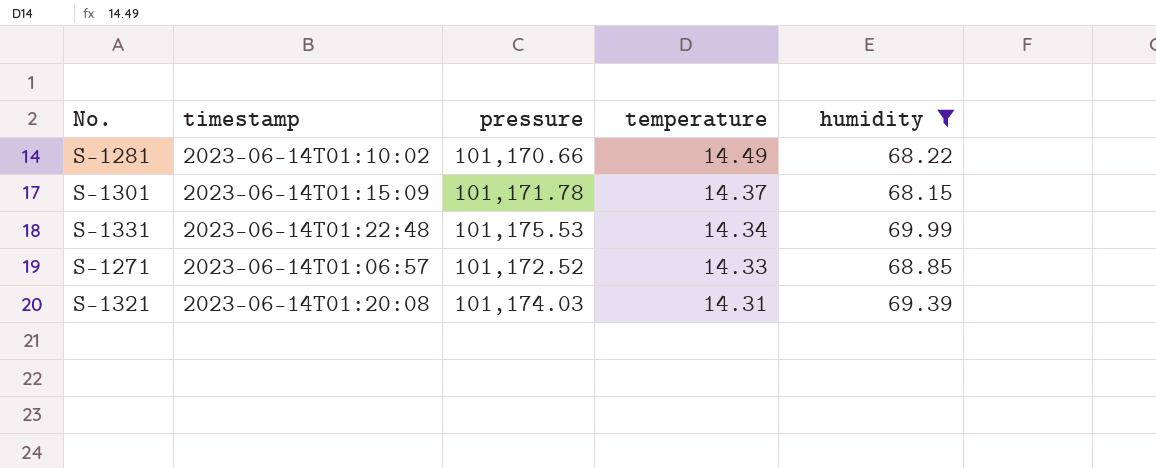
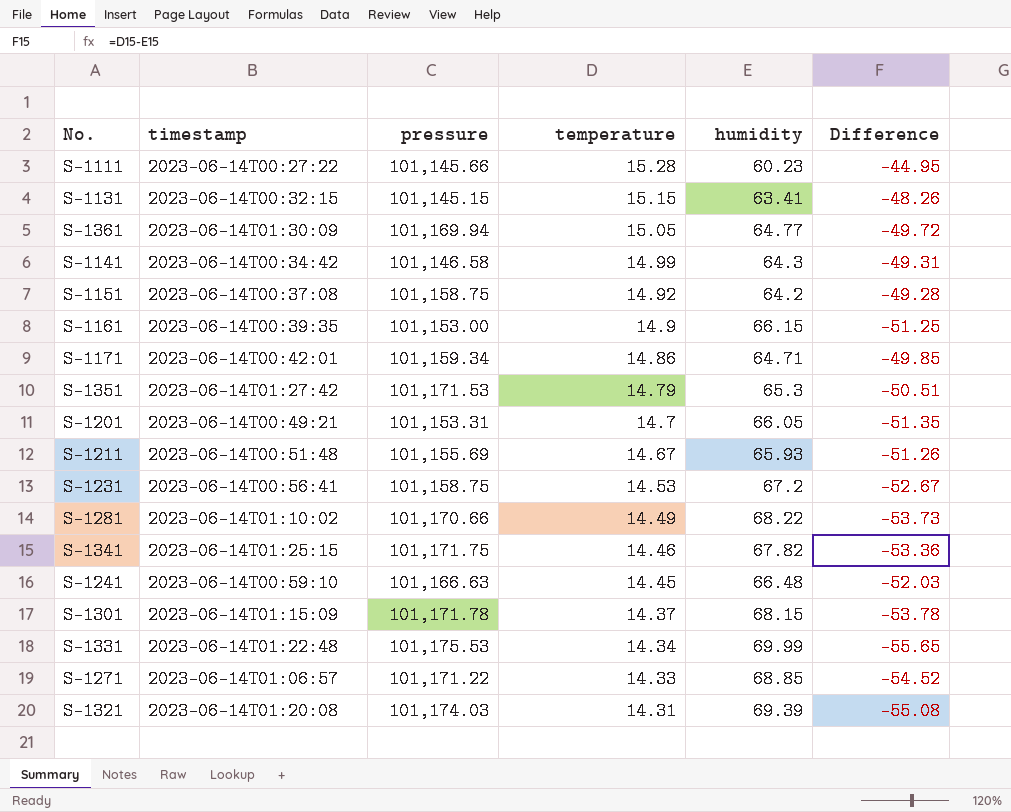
filter: humidity >= 68.15 -> none
column Difference | formula: none -> [temperature] - [humidity]
S-1271 | pressure: 101,172.52 -> 101,171.22

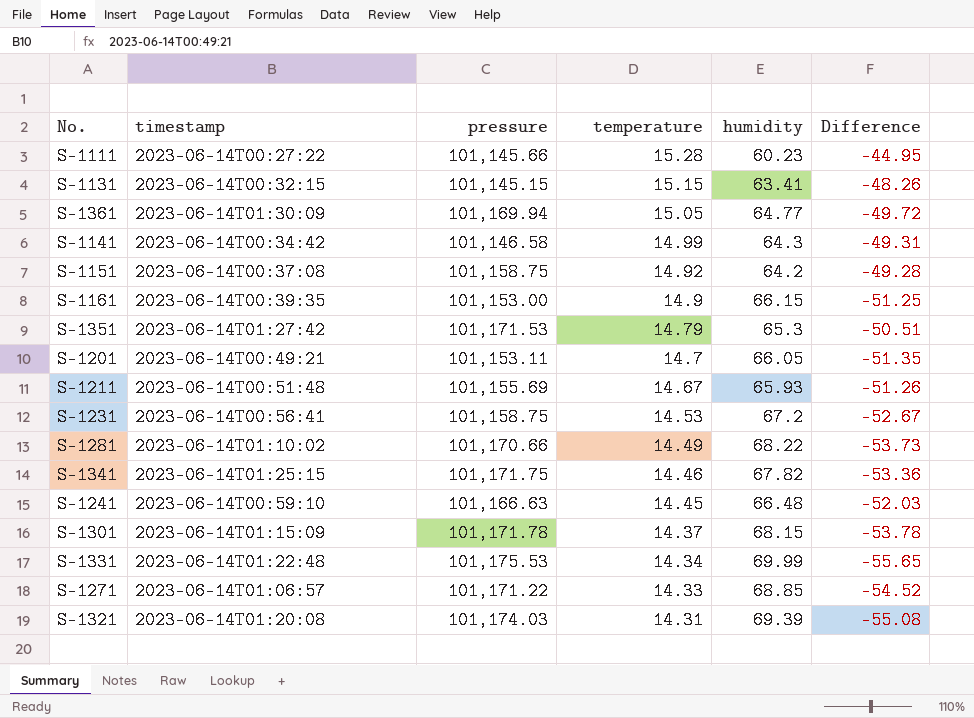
row S-1171: 2023-06-14T00:42:01 | 101,159.34 | 14.86 | 64.71 | -49.85 -> none
S-1201 | pressure: 101,153.31 -> 101,153.11

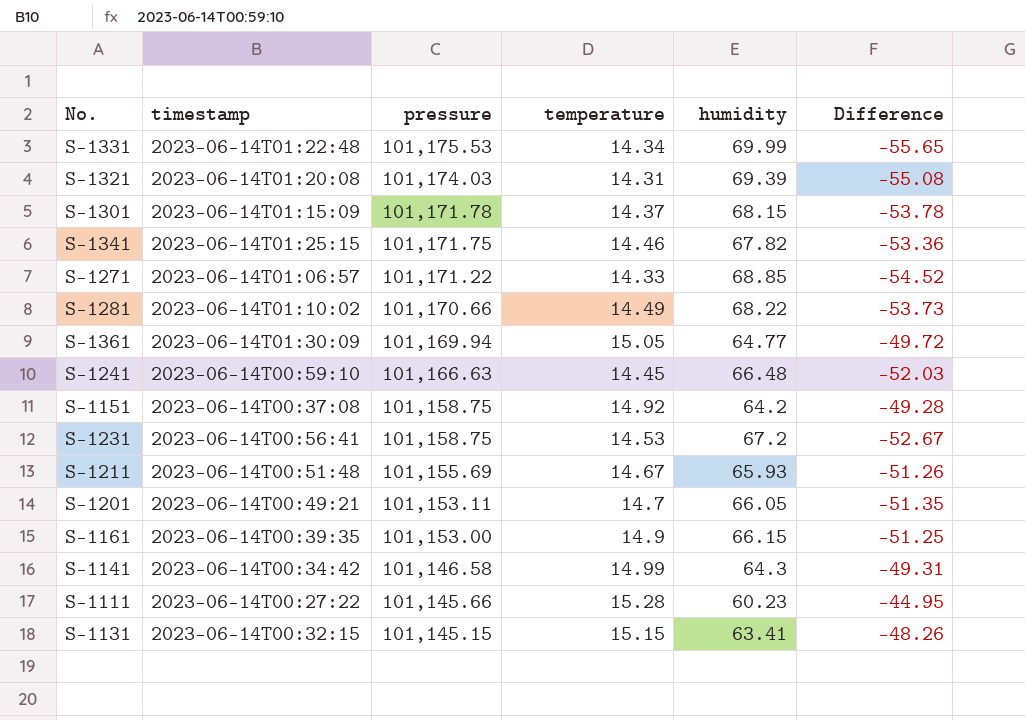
row order: temperature descending -> pressure descending
row S-1351: 2023-06-14T01:27:42 | 101,171.53 | 14.79 | 65.3 | -50.51 -> none

